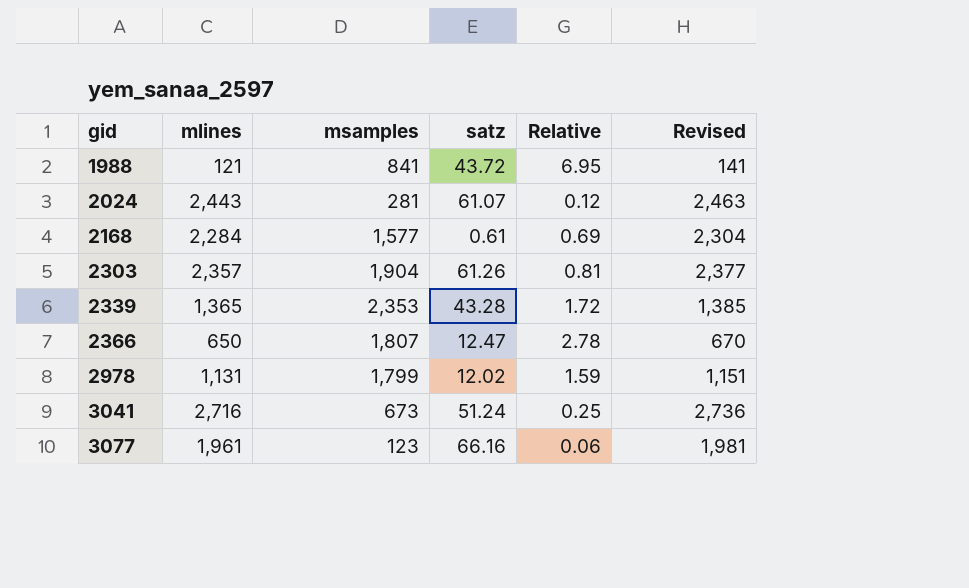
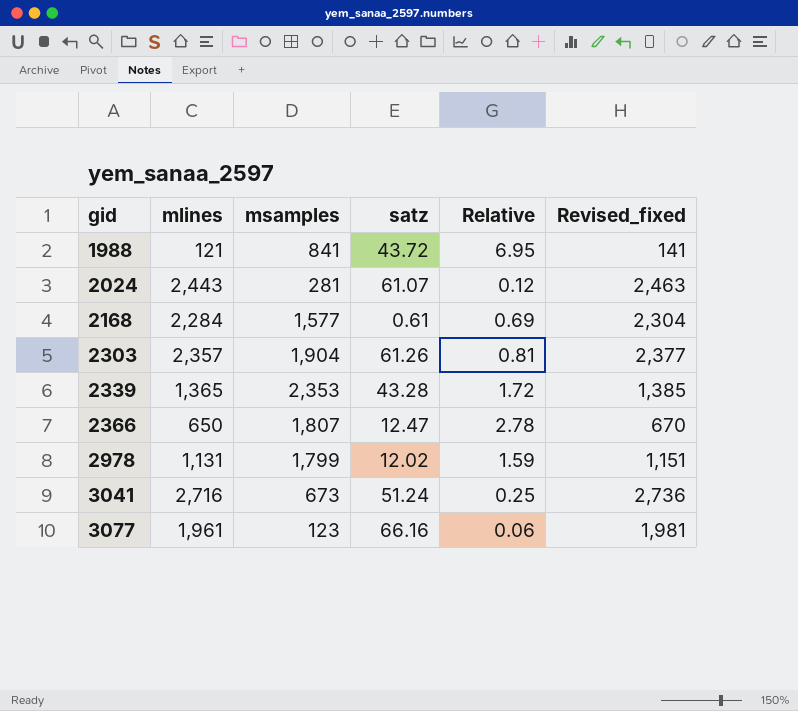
column name: Revised -> Revised_fixed

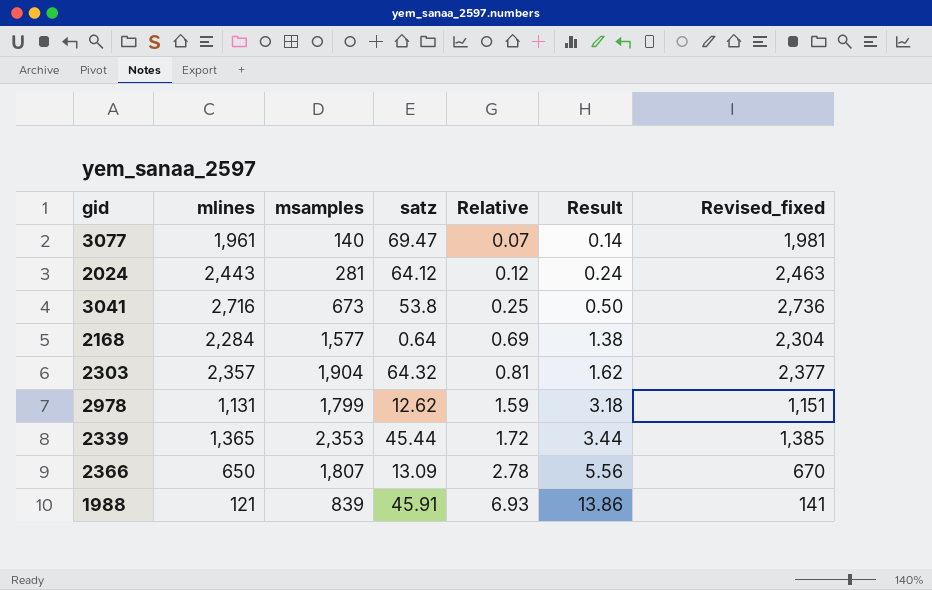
row order: gid ascending -> Relative ascending
column Result | formula: none -> [Relative] * 2
3077 | msamples: 123 -> 140
3077 | satz: 66.16 -> 69.47
3077 | Relative: 0.06 -> 0.07
2024 | satz: 61.07 -> 64.12
3041 | satz: 51.24 -> 53.8
2168 | satz: 0.61 -> 0.64
2303 | satz: 61.26 -> 64.32
2978 | satz: 12.02 -> 12.62
2339 | satz: 43.28 -> 45.44
2366 | satz: 12.47 -> 13.09
1988 | msamples: 841 -> 839
1988 | satz: 43.72 -> 45.91
1988 | Relative: 6.95 -> 6.93

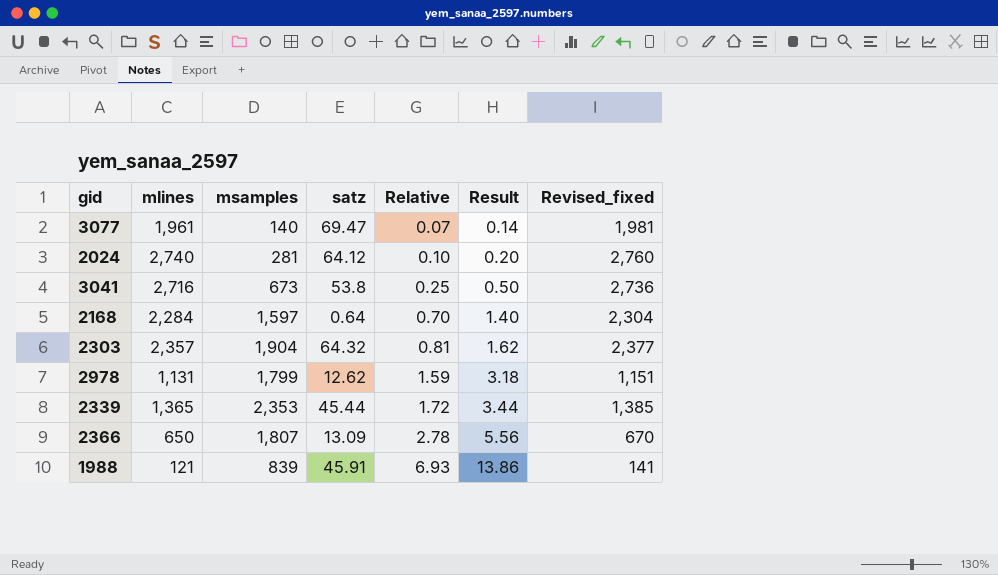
2024 | mlines: 2,443 -> 2,740
2024 | Relative: 0.12 -> 0.10
2024 | Result: 0.24 -> 0.20
2024 | Revised_fixed: 2,463 -> 2,760
2168 | msamples: 1,577 -> 1,597
2168 | Relative: 0.69 -> 0.70
2168 | Result: 1.38 -> 1.40

